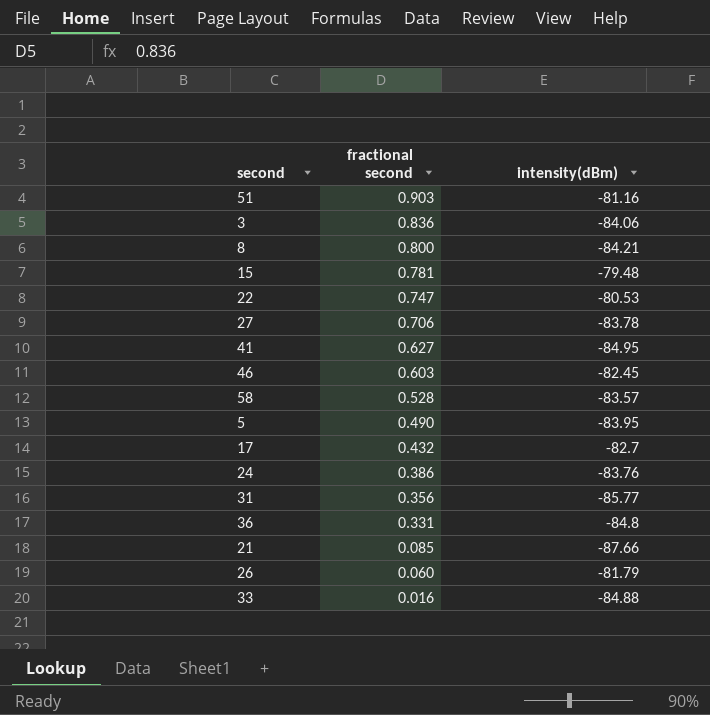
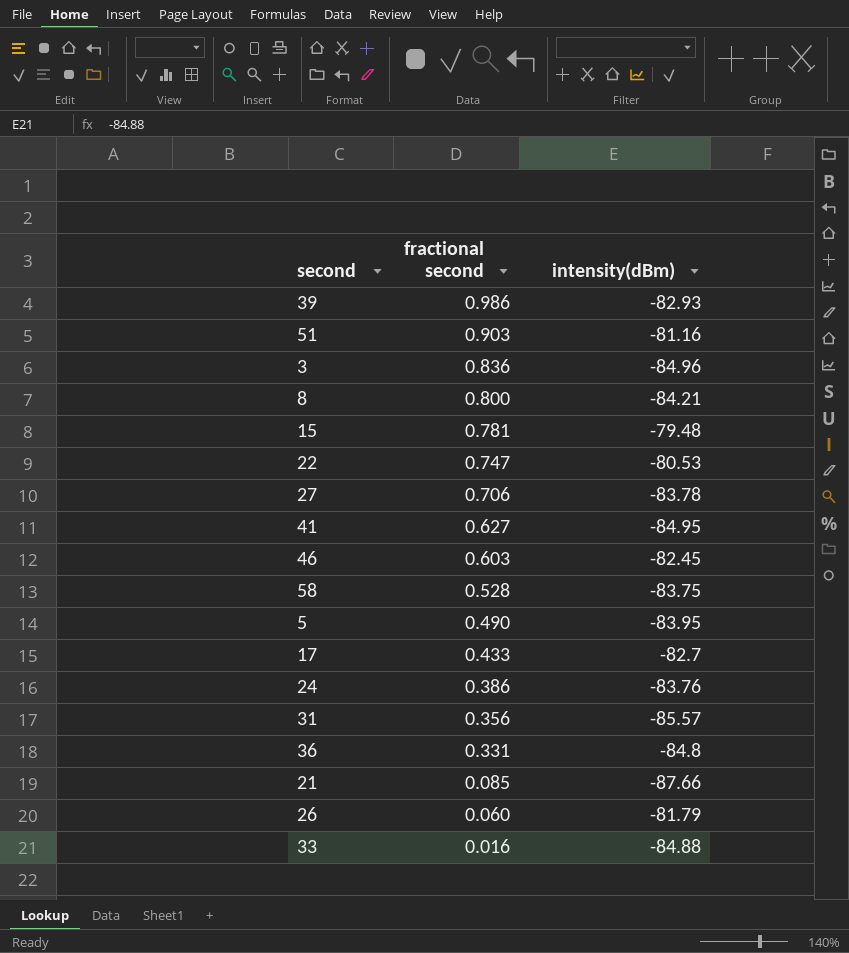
row 39: none -> 0.986 | -82.93
3 | intensity(dBm): -84.06 -> -84.96
58 | intensity(dBm): -83.57 -> -83.75
17 | fractional second: 0.432 -> 0.433
31 | intensity(dBm): -85.77 -> -85.57

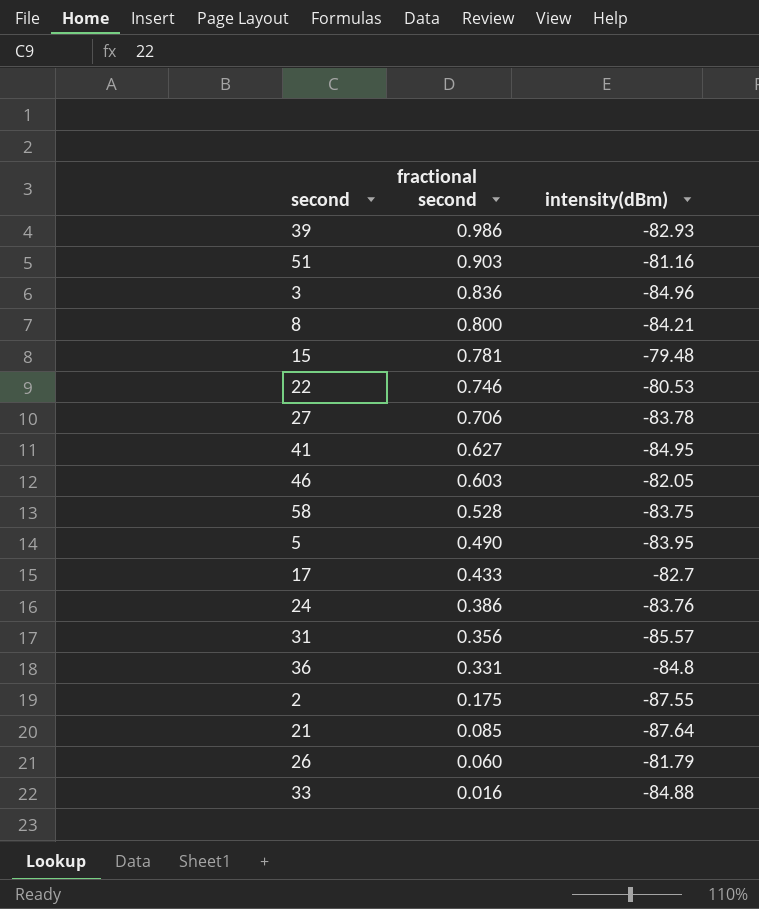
22 | fractional second: 0.747 -> 0.746
46 | intensity(dBm): -82.45 -> -82.05
row 2: none -> 0.175 | -87.55
21 | intensity(dBm): -87.66 -> -87.64

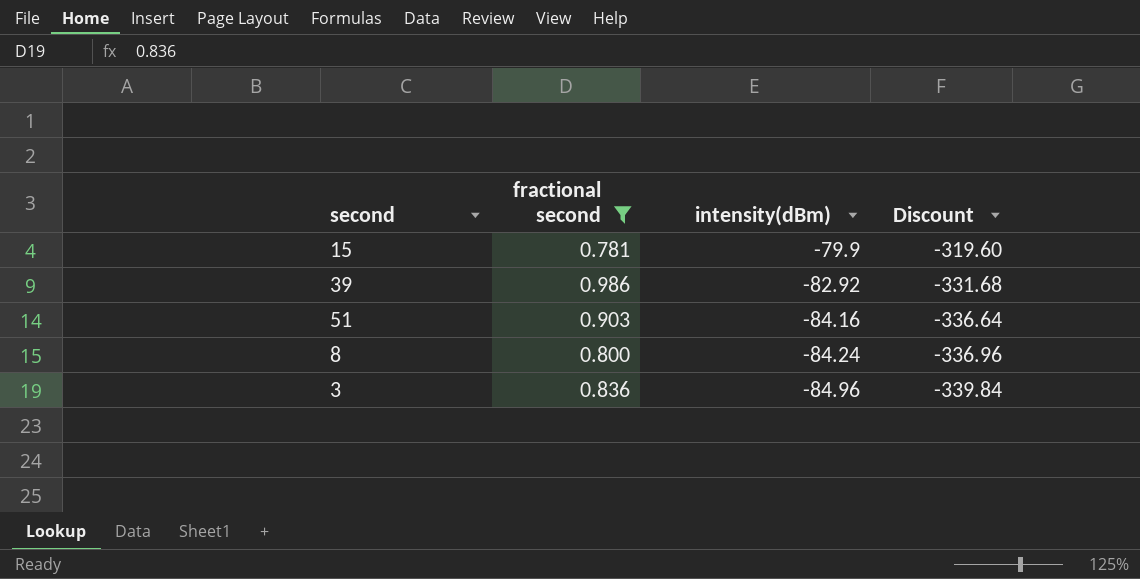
filter: none -> fractional second >= 0.781
row order: fractional second descending -> intensity(dBm) descending
column Discount | formula: none -> [intensity(dBm)] * 4
15 | intensity(dBm): -79.48 -> -79.9
39 | intensity(dBm): -82.93 -> -82.92
51 | intensity(dBm): -81.16 -> -84.16
8 | intensity(dBm): -84.21 -> -84.24

